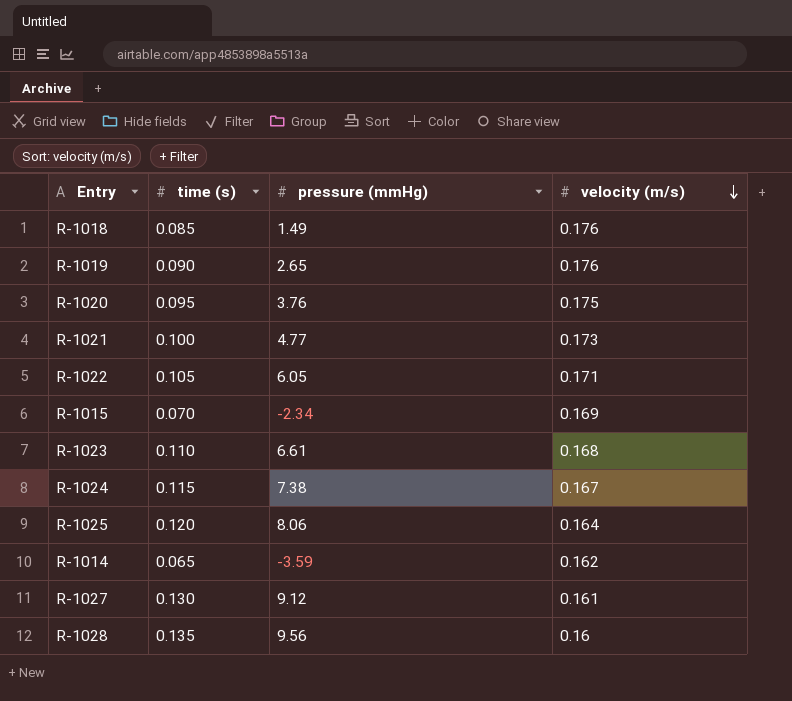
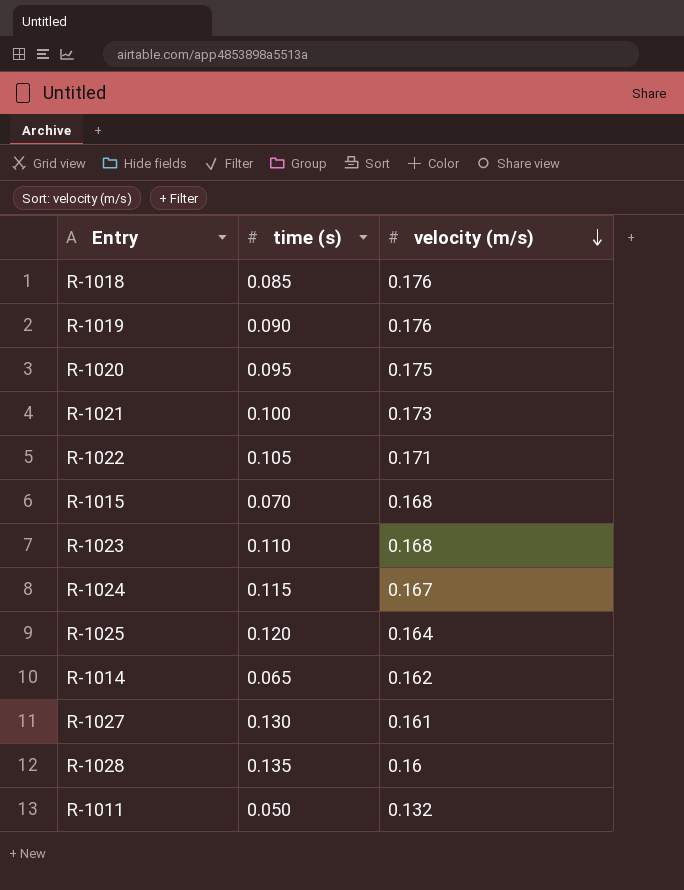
column pressure (mmHg) | position: 3 -> none
R-1015 | velocity (m/s): 0.169 -> 0.168
row R-1011: none -> 0.050 | 0.132

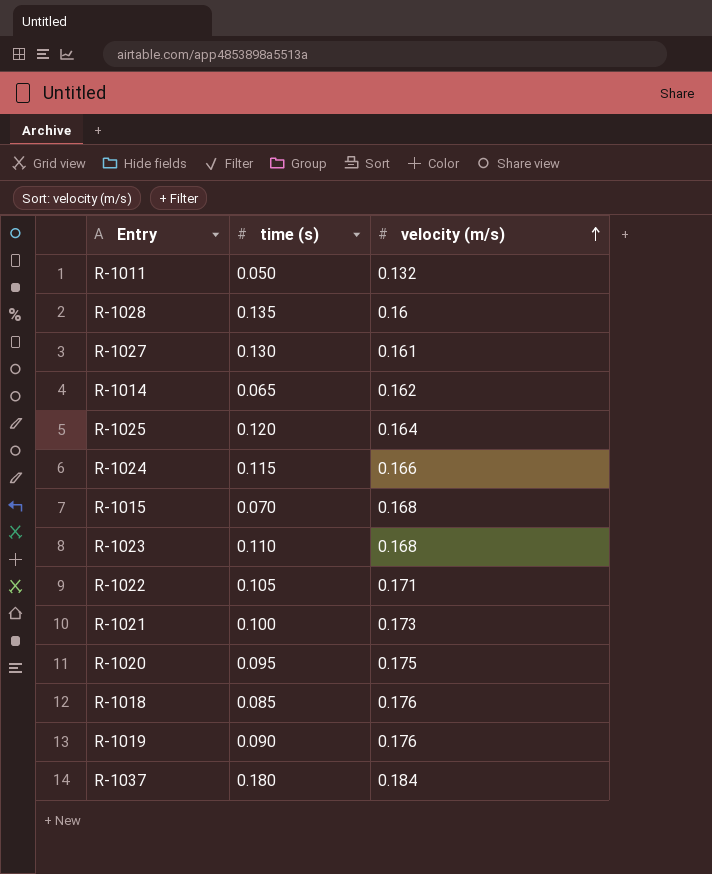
row order: velocity (m/s) descending -> velocity (m/s) ascending
R-1024 | velocity (m/s): 0.167 -> 0.166
row R-1037: none -> 0.180 | 0.184

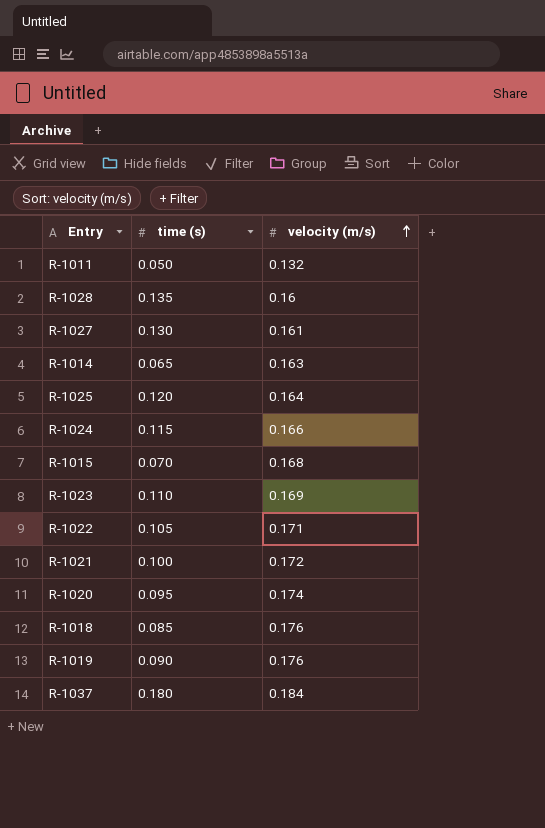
R-1014 | velocity (m/s): 0.162 -> 0.163
R-1023 | velocity (m/s): 0.168 -> 0.169
R-1021 | velocity (m/s): 0.173 -> 0.172
R-1020 | velocity (m/s): 0.175 -> 0.174

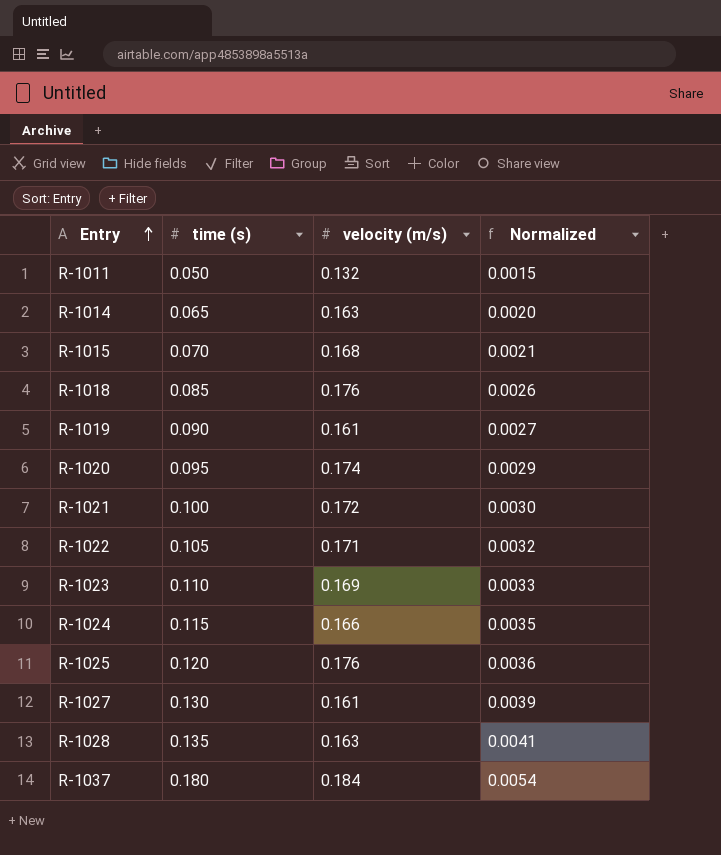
row order: velocity (m/s) ascending -> Entry ascending
column Normalized | formula: none -> [time (s)] * 0.03
R-1019 | velocity (m/s): 0.176 -> 0.161
R-1025 | velocity (m/s): 0.164 -> 0.176
R-1028 | velocity (m/s): 0.16 -> 0.163

